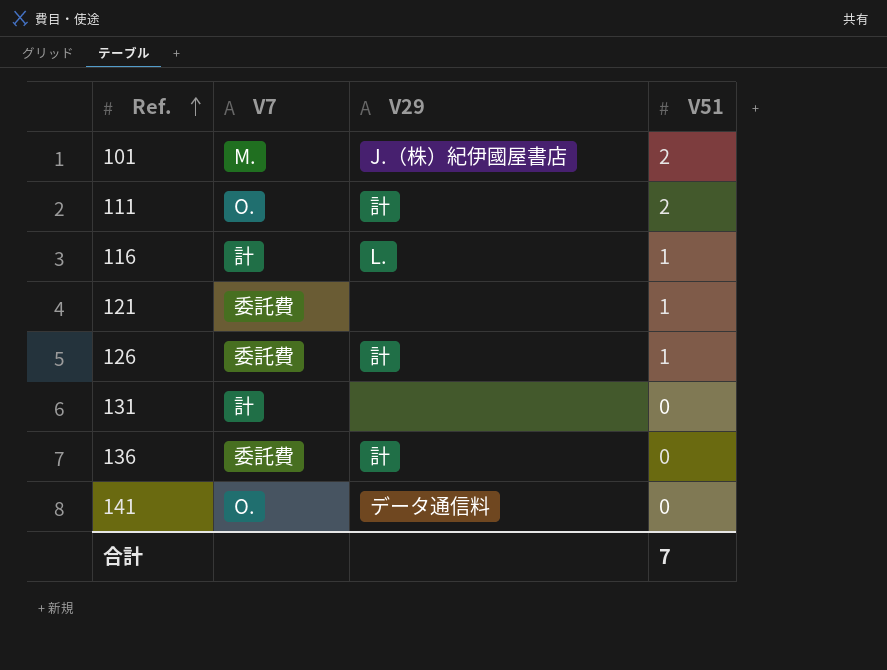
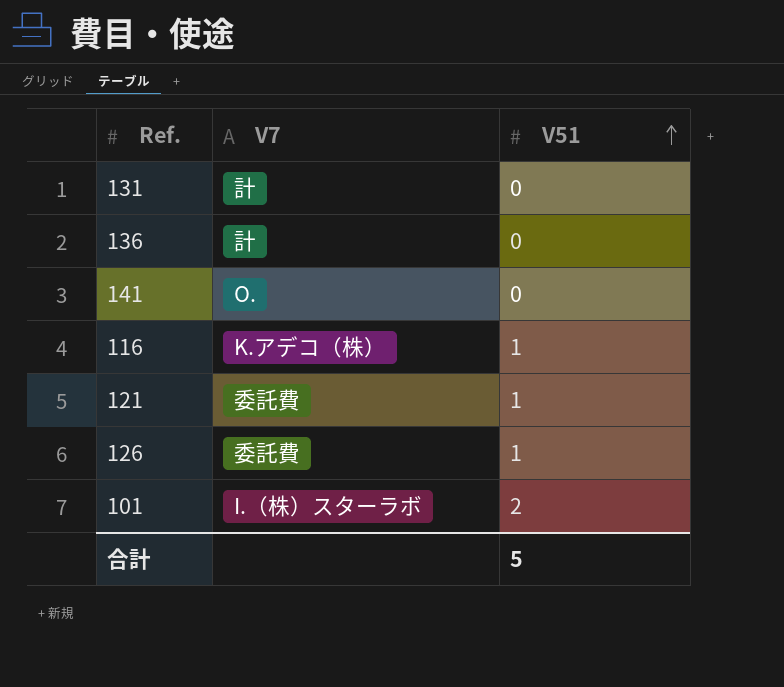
row order: Ref. ascending -> V51 ascending
column V29 | position: 3 -> none
row 111: O. | 計 | 2 -> none
136 | V7: 委託費 -> 計
116 | V7: 計 -> K.アデコ（株）
101 | V7: M. -> I.（株）スターラボ
合計 | V51: 7 -> 5

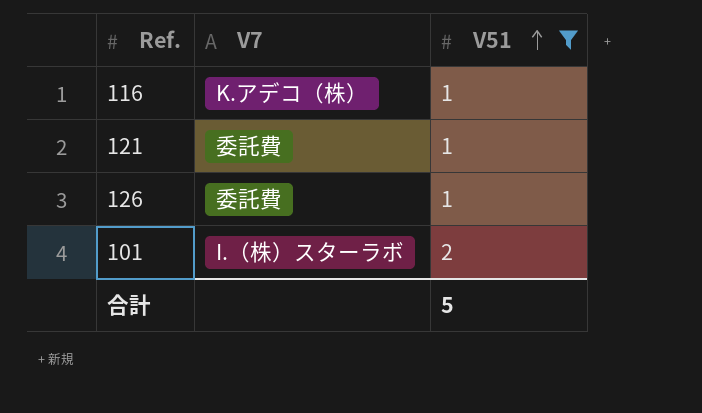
filter: none -> V51 != 0

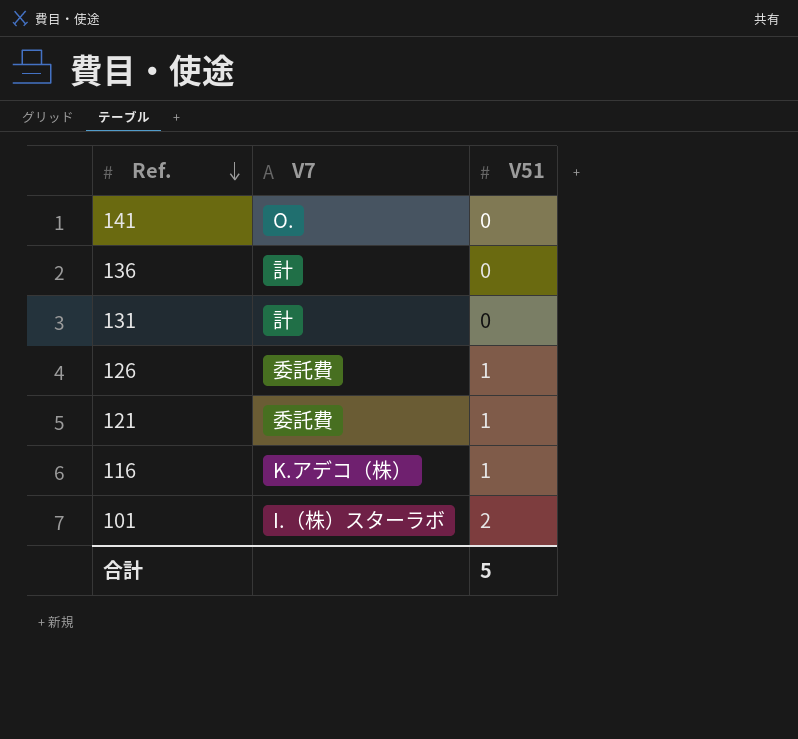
filter: V51 != 0 -> none
row order: V51 ascending -> Ref. descending

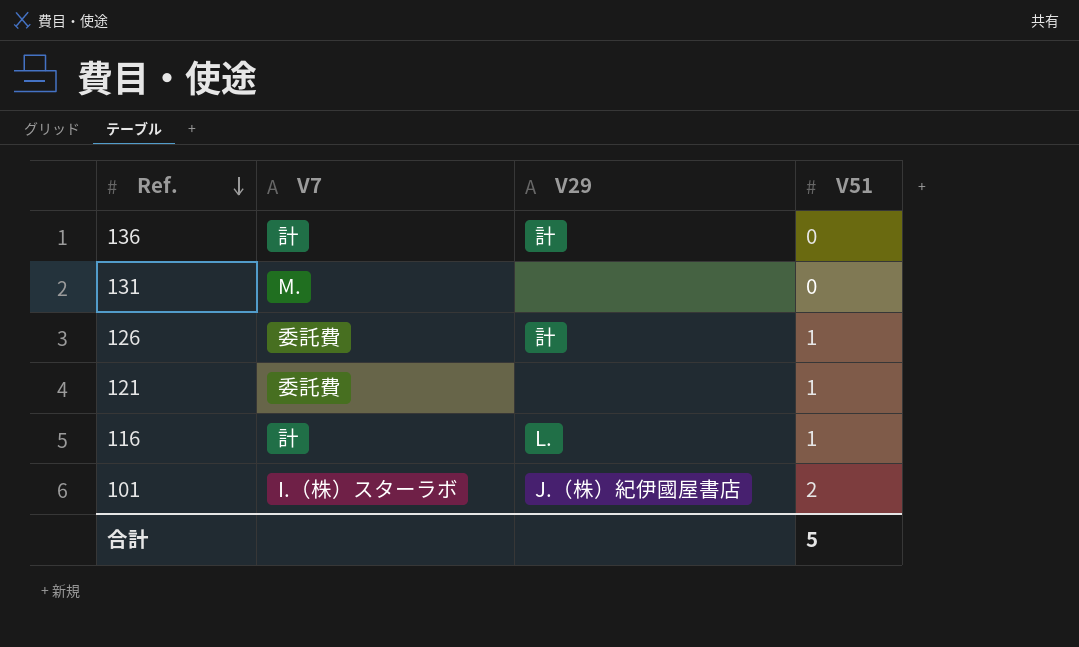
column V29 | position: none -> 3
row 141: O. | 0 -> none
131 | V7: 計 -> M.
116 | V7: K.アデコ（株） -> 計

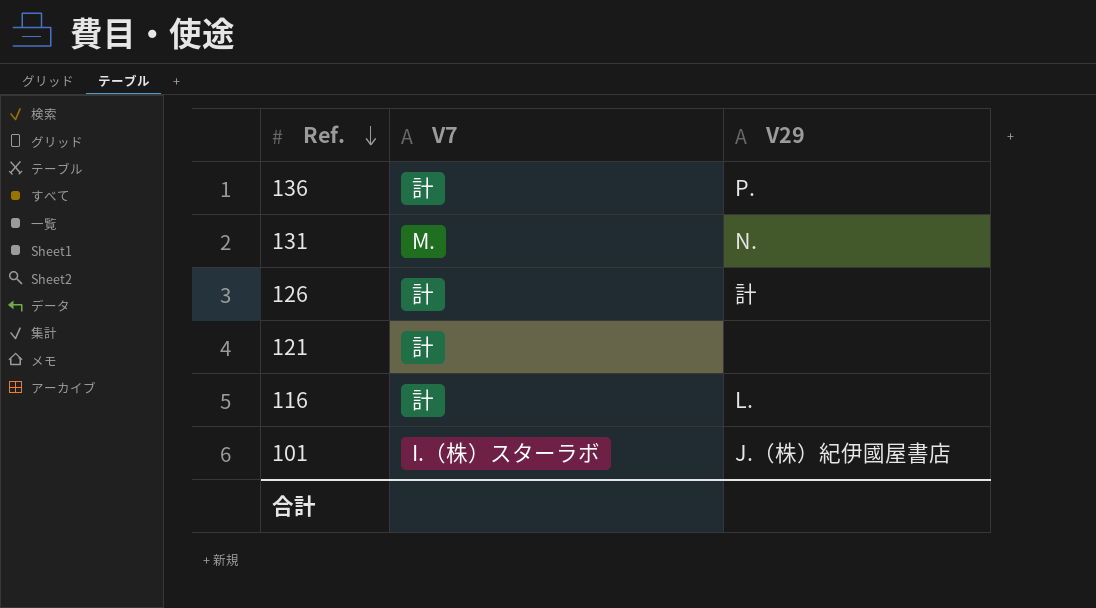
column V51 | position: 4 -> none
136 | V29: 計 -> P.
131 | V29: none -> N.
126 | V7: 委託費 -> 計
121 | V7: 委託費 -> 計

